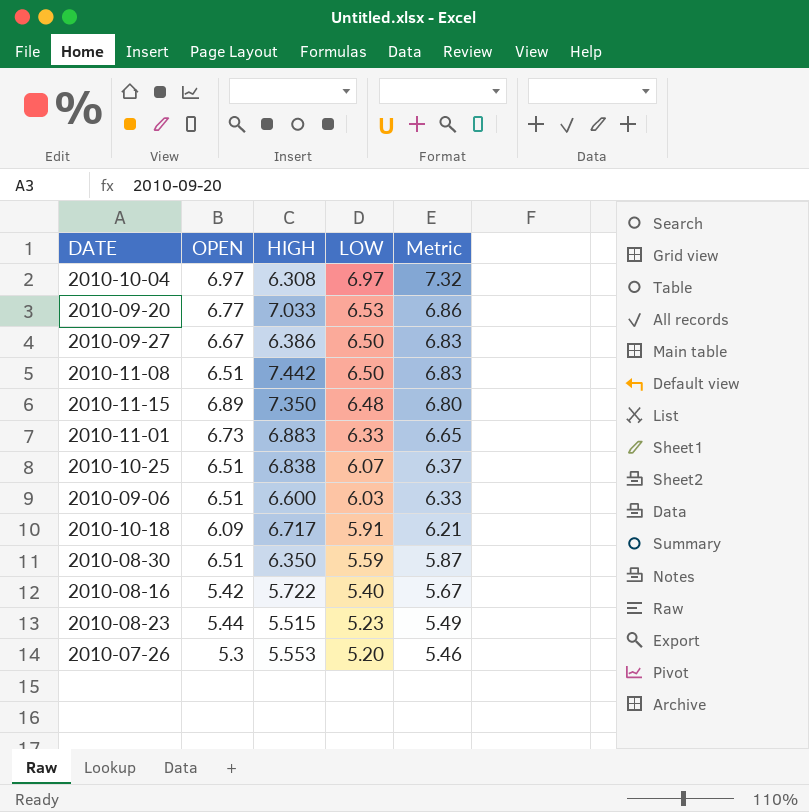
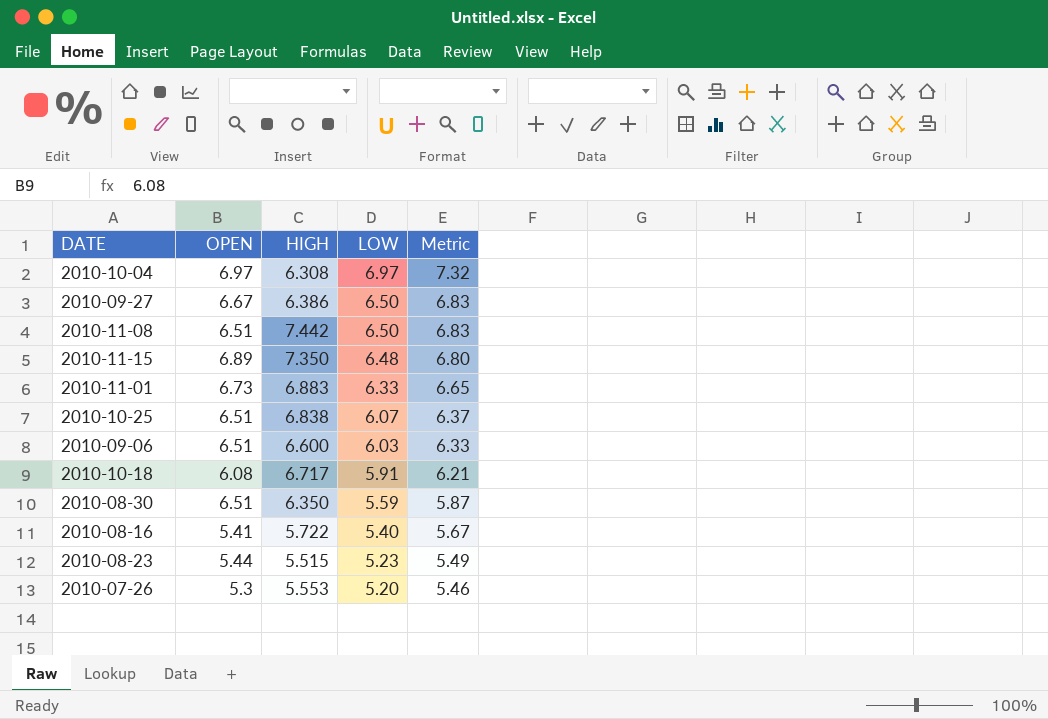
row 2010-09-20: 6.77 | 7.033 | 6.53 | 6.86 -> none
2010-10-18 | OPEN: 6.09 -> 6.08
2010-08-16 | OPEN: 5.42 -> 5.41

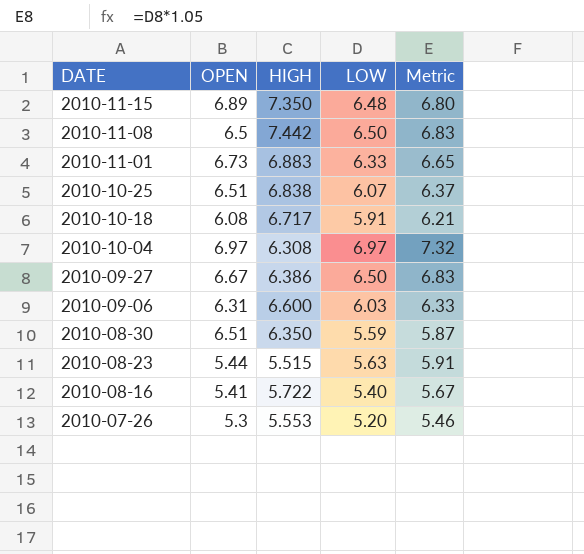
row order: LOW descending -> DATE descending
2010-11-08 | OPEN: 6.51 -> 6.5
2010-09-06 | OPEN: 6.51 -> 6.31
2010-08-23 | LOW: 5.23 -> 5.63
2010-08-23 | Metric: 5.49 -> 5.91

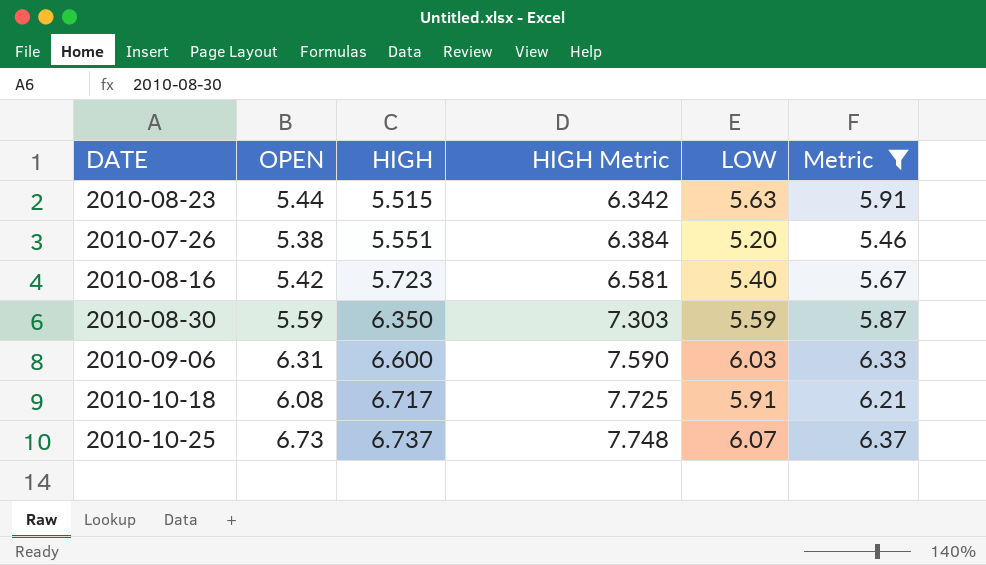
filter: none -> Metric <= 6.37
row order: DATE descending -> HIGH ascending
column HIGH Metric | formula: none -> [HIGH] * 1.15
2010-07-26 | OPEN: 5.3 -> 5.38
2010-07-26 | HIGH: 5.553 -> 5.551
2010-08-16 | OPEN: 5.41 -> 5.42
2010-08-16 | HIGH: 5.722 -> 5.723
2010-08-30 | OPEN: 6.51 -> 5.59
2010-10-25 | OPEN: 6.51 -> 6.73
2010-10-25 | HIGH: 6.838 -> 6.737

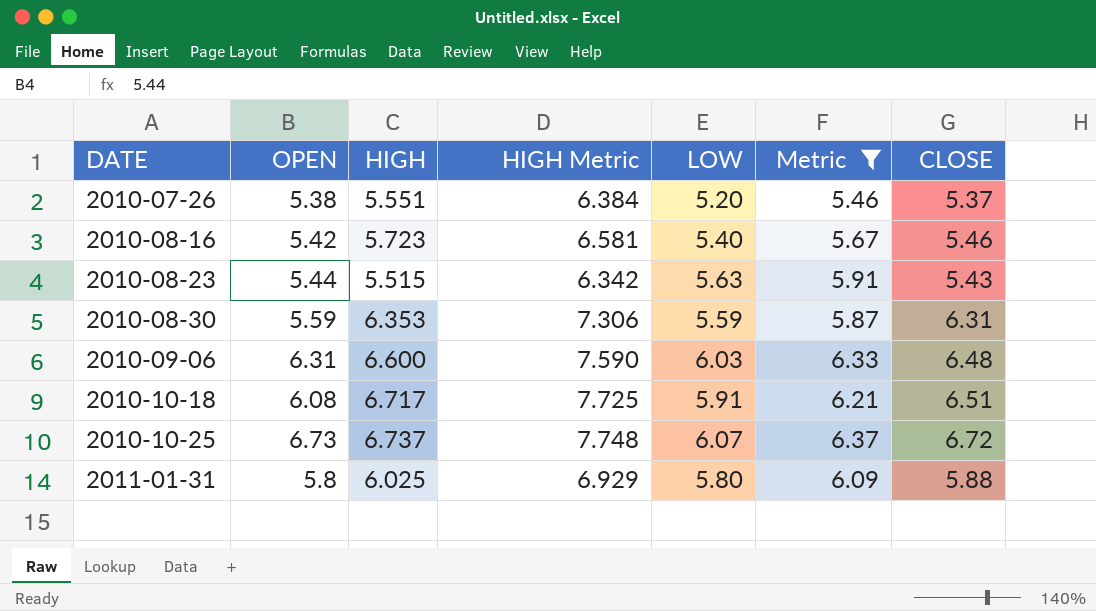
row order: HIGH ascending -> DATE ascending
column CLOSE | position: none -> 7
2010-08-30 | HIGH: 6.350 -> 6.353
2010-08-30 | HIGH Metric: 7.303 -> 7.306
row 2011-01-31: none -> 5.8 | 6.025 | 6.929 | 5.80 | 6.09 | 5.88

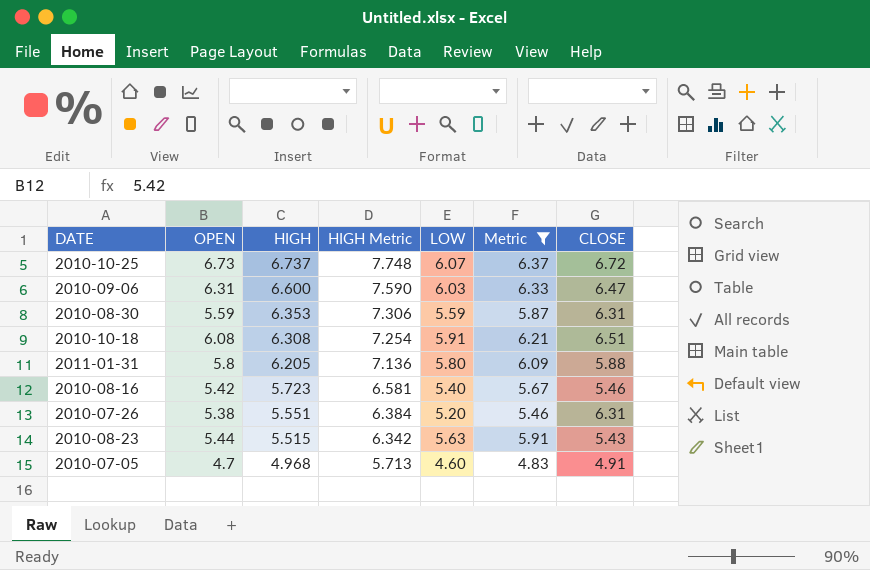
row order: DATE ascending -> HIGH descending
2010-09-06 | CLOSE: 6.48 -> 6.47
2010-10-18 | HIGH: 6.717 -> 6.308
2010-10-18 | HIGH Metric: 7.725 -> 7.254
2011-01-31 | HIGH: 6.025 -> 6.205
2011-01-31 | HIGH Metric: 6.929 -> 7.136
2010-07-26 | CLOSE: 5.37 -> 6.31
row 2010-07-05: none -> 4.7 | 4.968 | 5.713 | 4.60 | 4.83 | 4.91

